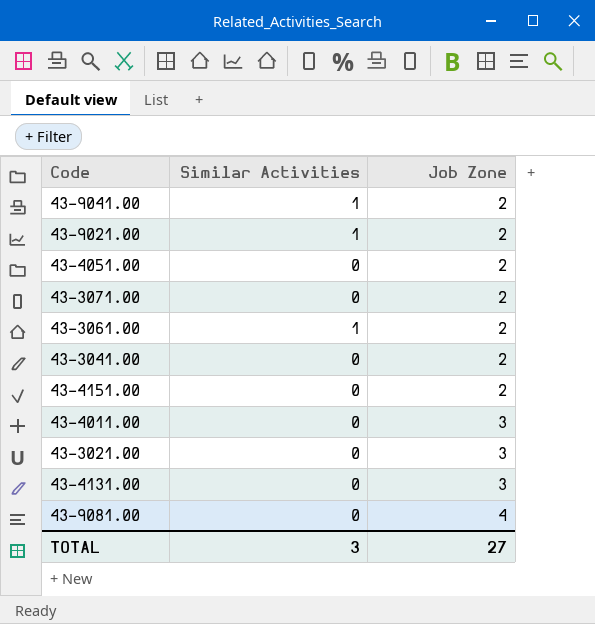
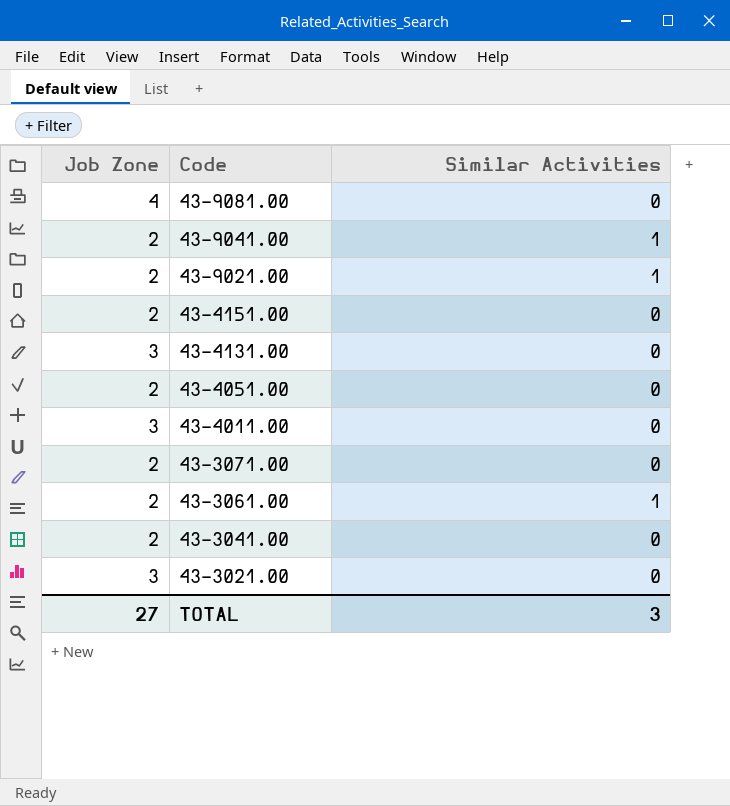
row order: Job Zone ascending -> Code descending
column Job Zone | position: 3 -> 1

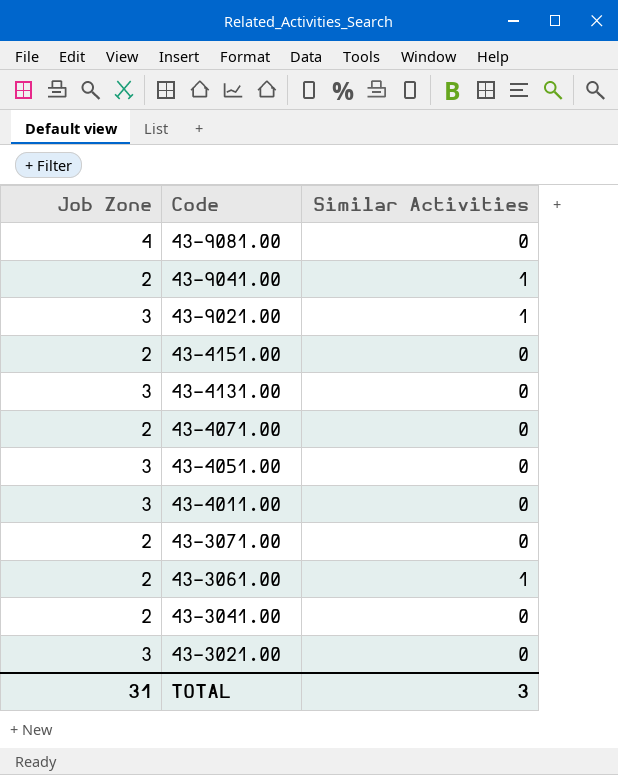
43-9021.00 | Job Zone: 2 -> 3
row 43-4071.00: none -> 2 | 0
43-4051.00 | Job Zone: 2 -> 3
TOTAL | Job Zone: 27 -> 31

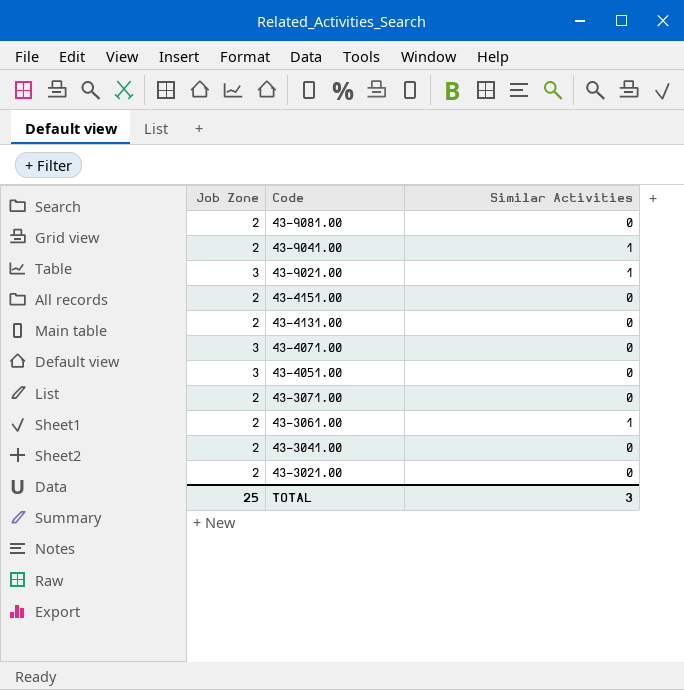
row 43-4011.00: 3 | 0 -> none
43-9081.00 | Job Zone: 4 -> 2
43-4131.00 | Job Zone: 3 -> 2
43-4071.00 | Job Zone: 2 -> 3
43-3021.00 | Job Zone: 3 -> 2
TOTAL | Job Zone: 31 -> 25

